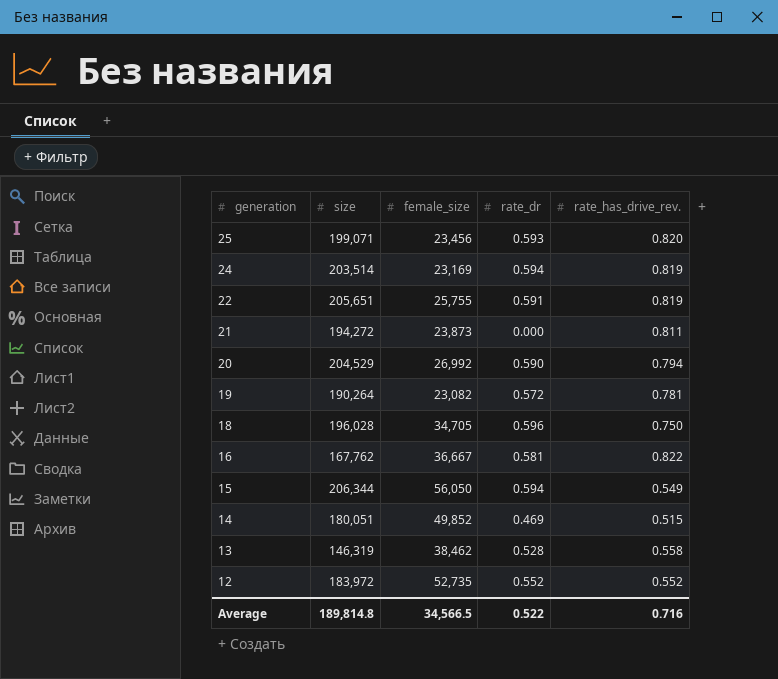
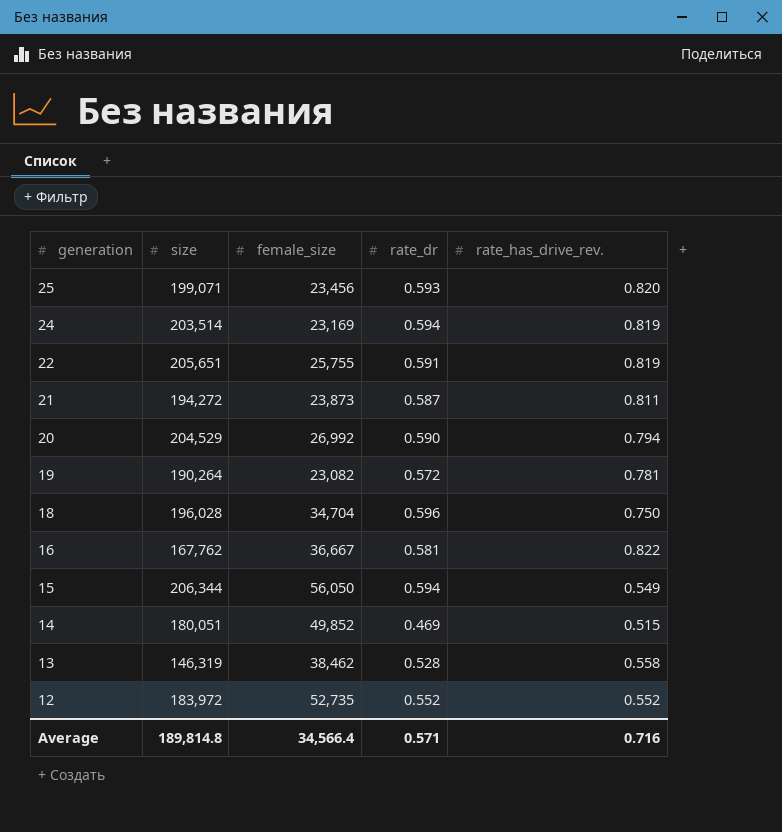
21 | rate_dr: 0.000 -> 0.587
18 | female_size: 34,705 -> 34,704
Average | female_size: 34,566.5 -> 34,566.4
Average | rate_dr: 0.522 -> 0.571

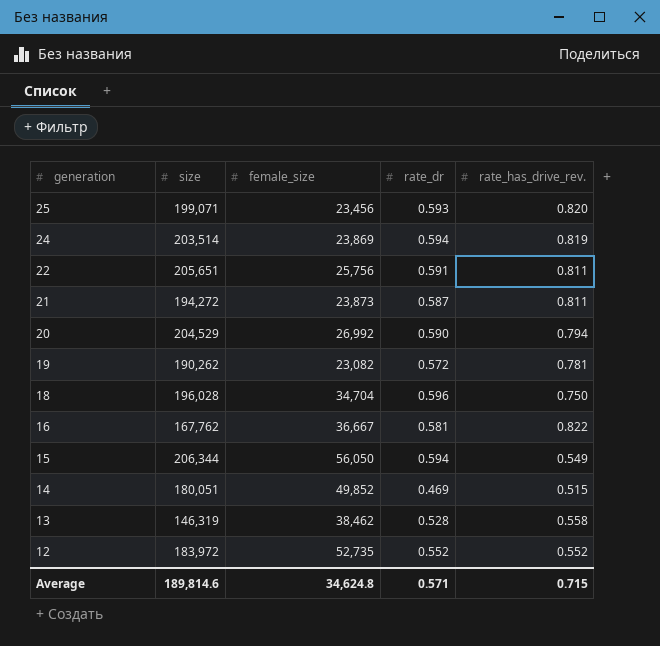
24 | female_size: 23,169 -> 23,869
22 | female_size: 25,755 -> 25,756
22 | rate_has_drive_rev.: 0.819 -> 0.811
19 | size: 190,264 -> 190,262
Average | size: 189,814.8 -> 189,814.6
Average | female_size: 34,566.4 -> 34,624.8
Average | rate_has_drive_rev.: 0.716 -> 0.715

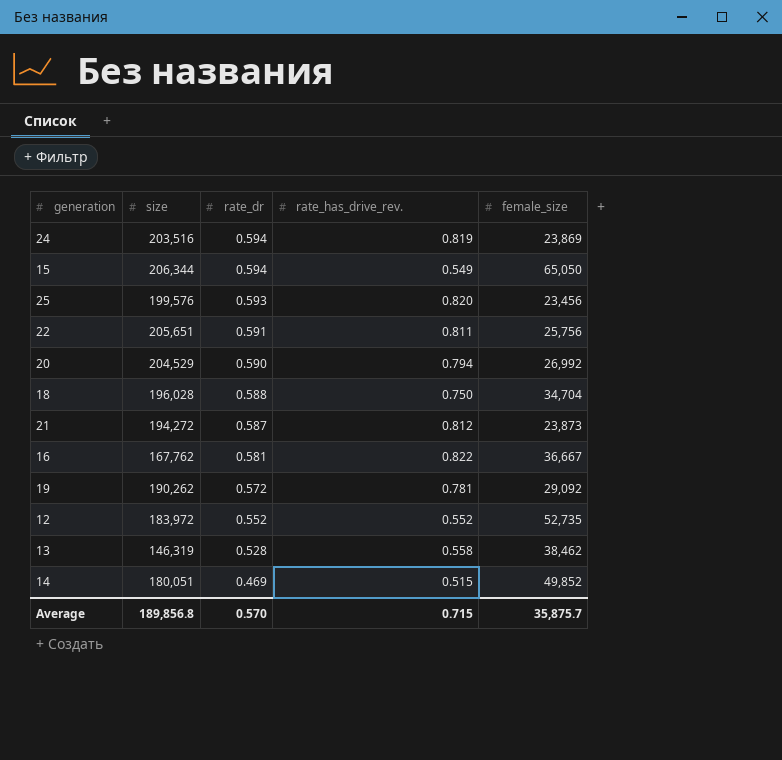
row order: generation descending -> rate_dr descending
column female_size | position: 3 -> 5
24 | size: 203,514 -> 203,516
15 | female_size: 56,050 -> 65,050
25 | size: 199,071 -> 199,576
18 | rate_dr: 0.596 -> 0.588
21 | rate_has_drive_rev.: 0.811 -> 0.812
19 | female_size: 23,082 -> 29,092
Average | size: 189,814.6 -> 189,856.8
Average | rate_dr: 0.571 -> 0.570
Average | female_size: 34,624.8 -> 35,875.7

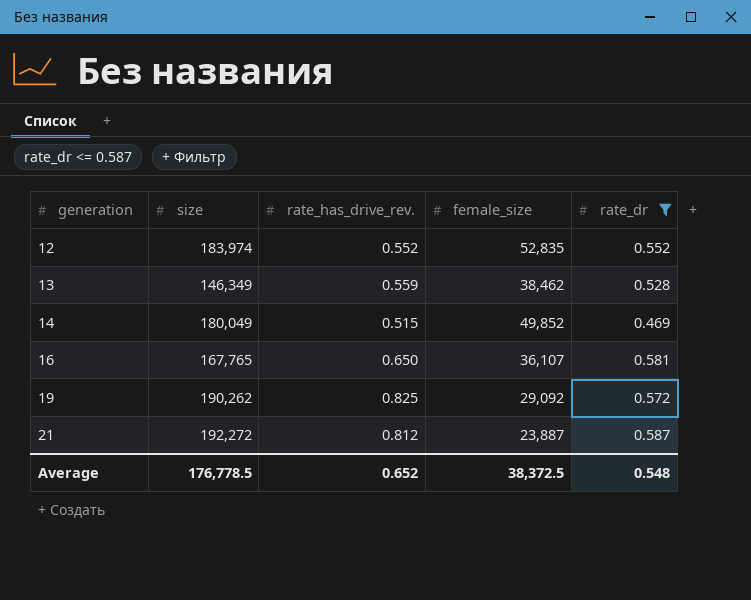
filter: none -> rate_dr <= 0.587
row order: rate_dr descending -> generation ascending
column rate_dr | position: 3 -> 5
12 | size: 183,972 -> 183,974
12 | female_size: 52,735 -> 52,835
13 | size: 146,319 -> 146,349
13 | rate_has_drive_rev.: 0.558 -> 0.559
14 | size: 180,051 -> 180,049
16 | size: 167,762 -> 167,765
16 | rate_has_drive_rev.: 0.822 -> 0.650
16 | female_size: 36,667 -> 36,107
19 | rate_has_drive_rev.: 0.781 -> 0.825
21 | size: 194,272 -> 192,272
21 | female_size: 23,873 -> 23,887
Average | size: 189,856.8 -> 176,778.5
Average | rate_has_drive_rev.: 0.715 -> 0.652
Average | female_size: 35,875.7 -> 38,372.5
Average | rate_dr: 0.570 -> 0.548

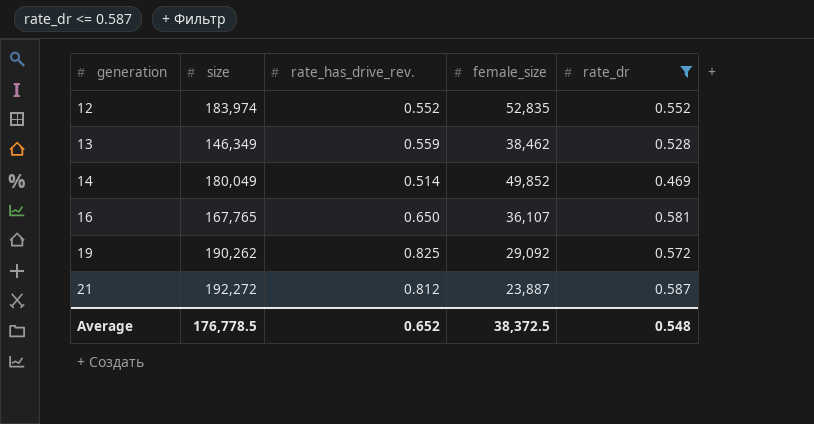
14 | rate_has_drive_rev.: 0.515 -> 0.514

